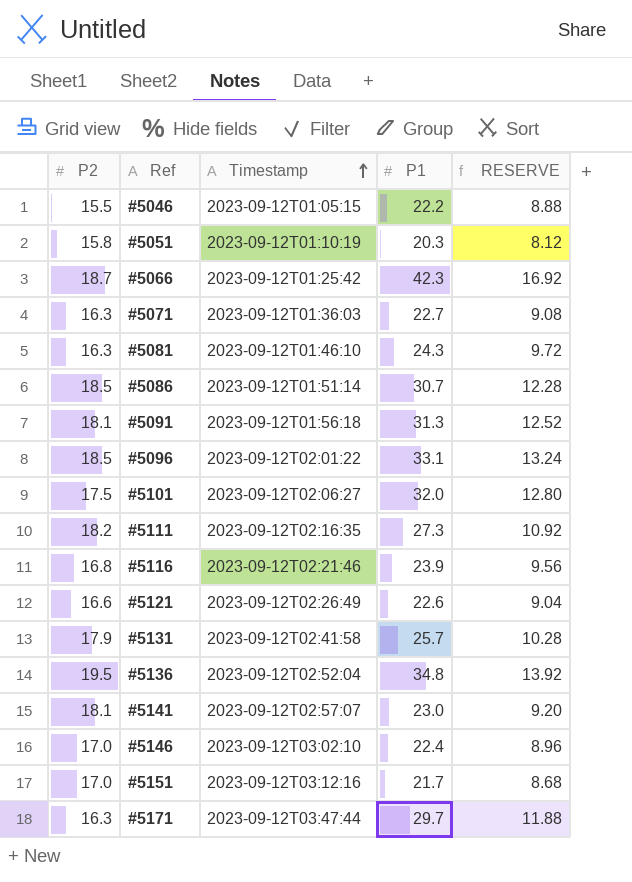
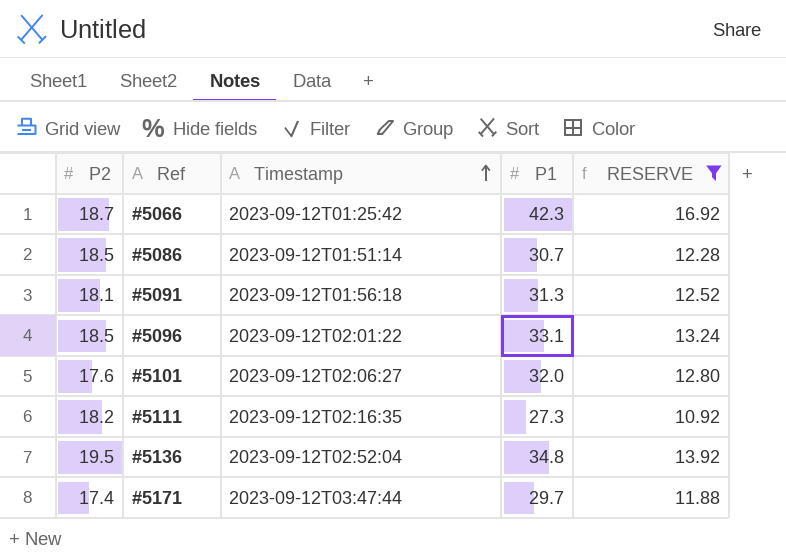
filter: none -> RESERVE >= 10.92
#5101 | P2: 17.5 -> 17.6
#5171 | P2: 16.3 -> 17.4

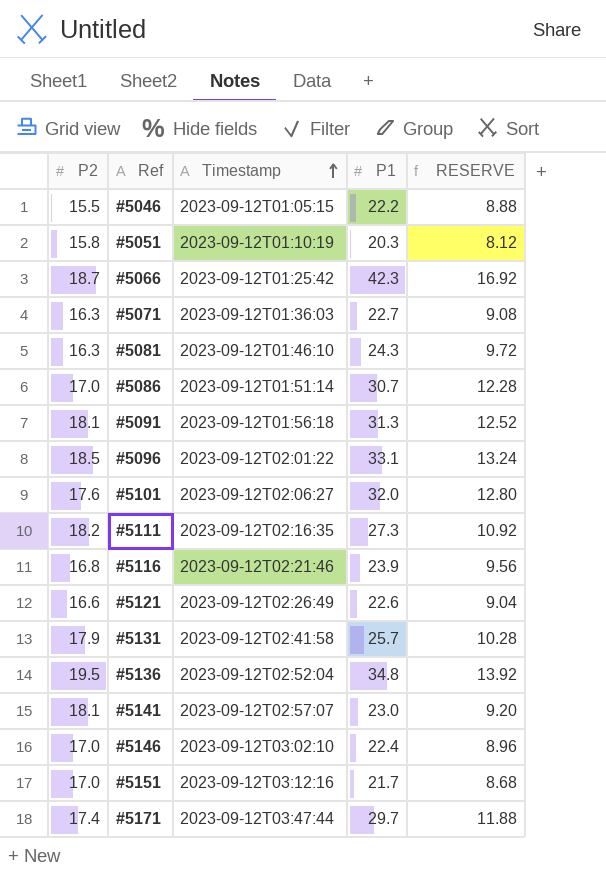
filter: RESERVE >= 10.92 -> none
#5086 | P2: 18.5 -> 17.0

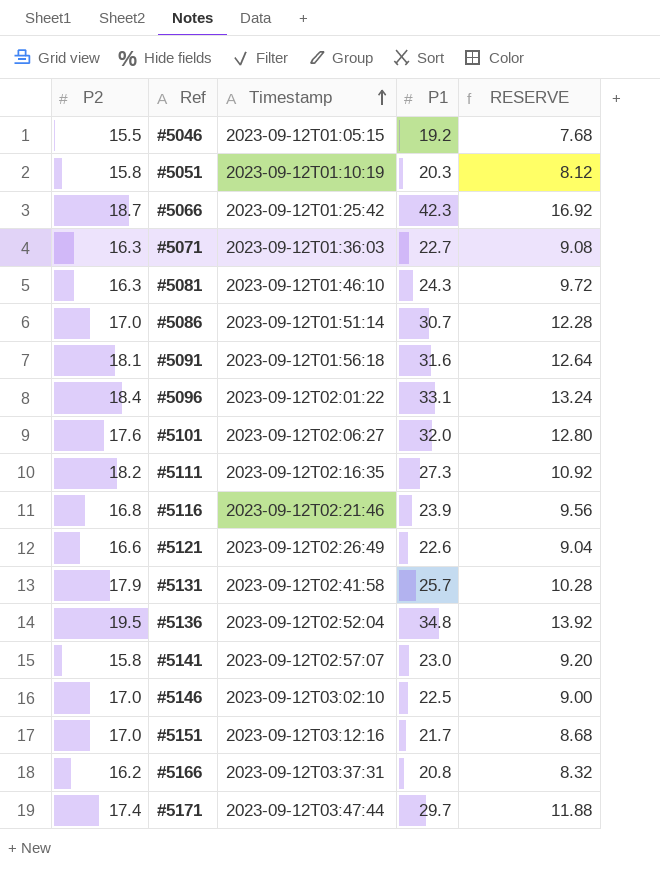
#5046 | P1: 22.2 -> 19.2
#5046 | RESERVE: 8.88 -> 7.68
#5091 | P1: 31.3 -> 31.6
#5091 | RESERVE: 12.52 -> 12.64
#5096 | P2: 18.5 -> 18.4
#5141 | P2: 18.1 -> 15.8
#5146 | P1: 22.4 -> 22.5
#5146 | RESERVE: 8.96 -> 9.00
row #5166: none -> 16.2 | 2023-09-12T03:37:31 | 20.8 | 8.32

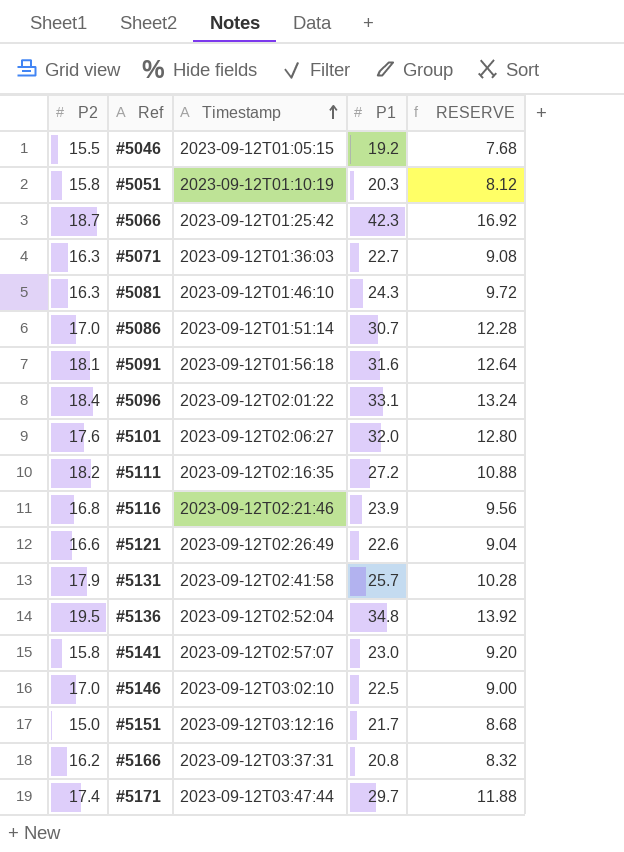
#5111 | P1: 27.3 -> 27.2
#5111 | RESERVE: 10.92 -> 10.88
#5151 | P2: 17.0 -> 15.0

